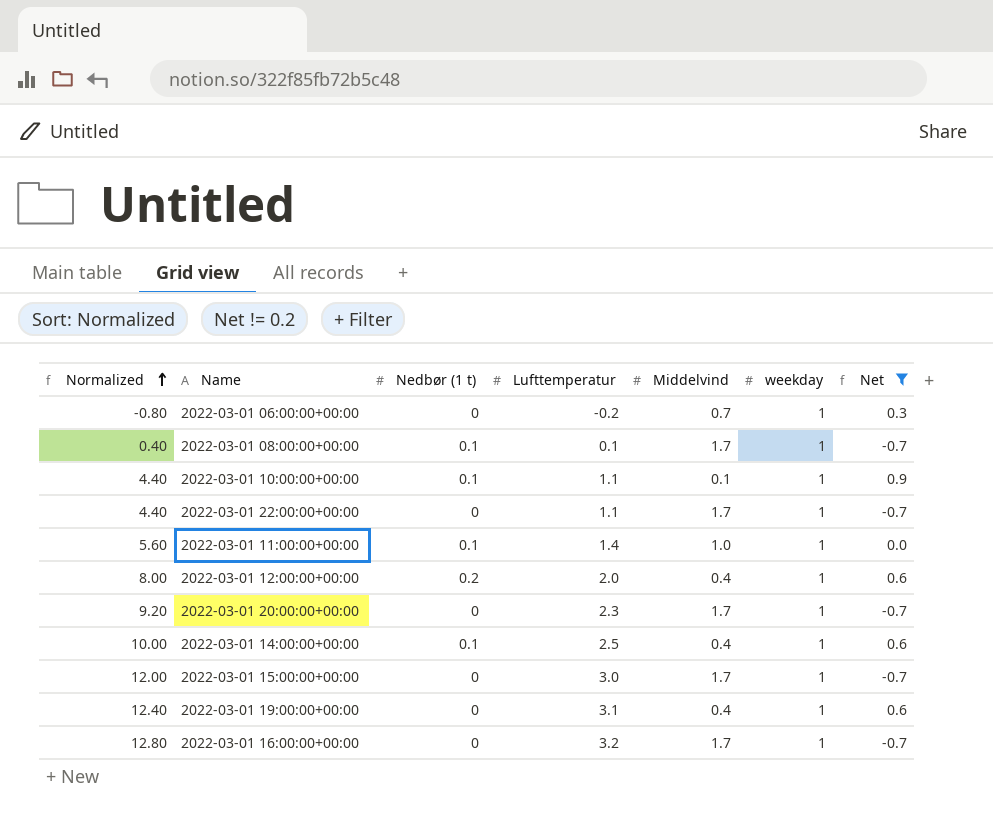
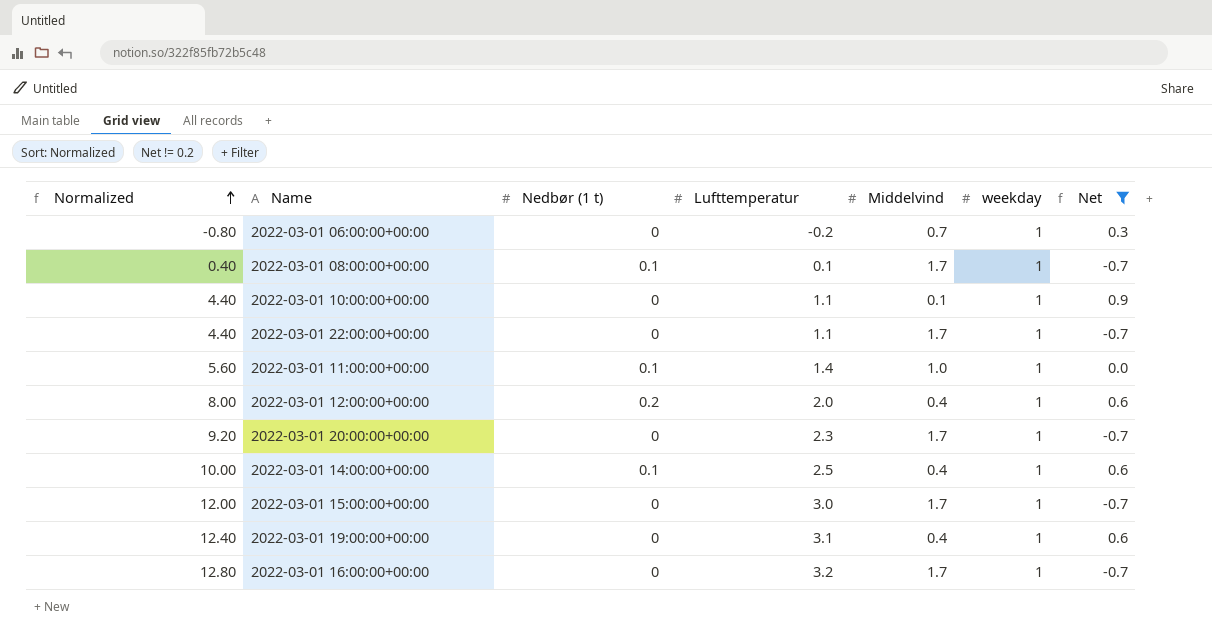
2022-03-01 10:00:00+00:00 | Nedbør (1 t): 0.1 -> 0

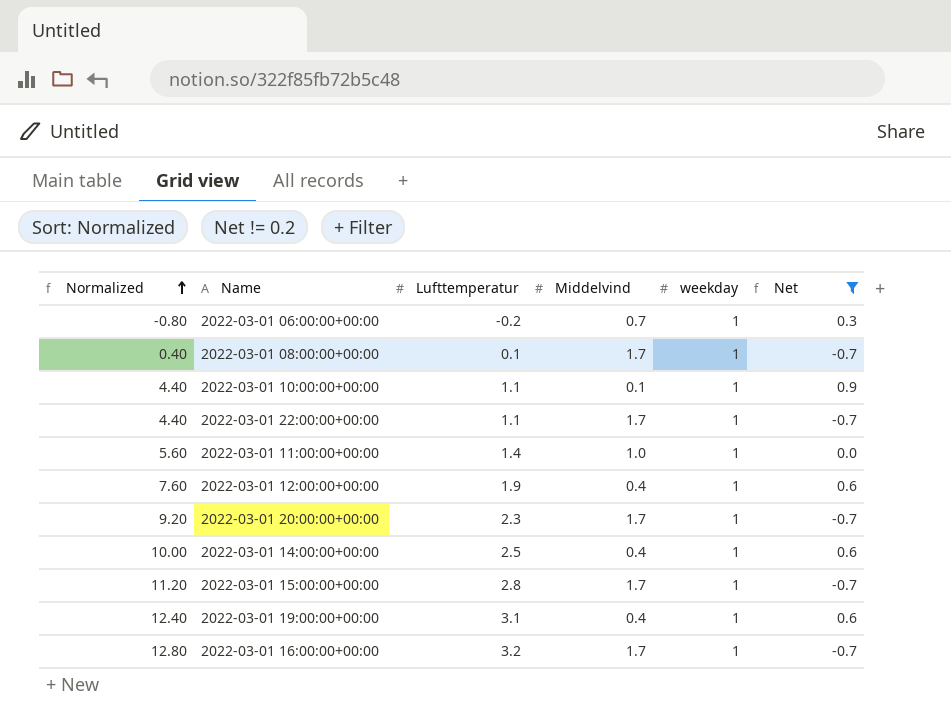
column Nedbør (1 t) | position: 3 -> none
2022-03-01 12:00:00+00:00 | Normalized: 8.00 -> 7.60
2022-03-01 12:00:00+00:00 | Lufttemperatur: 2.0 -> 1.9
2022-03-01 15:00:00+00:00 | Normalized: 12.00 -> 11.20
2022-03-01 15:00:00+00:00 | Lufttemperatur: 3.0 -> 2.8

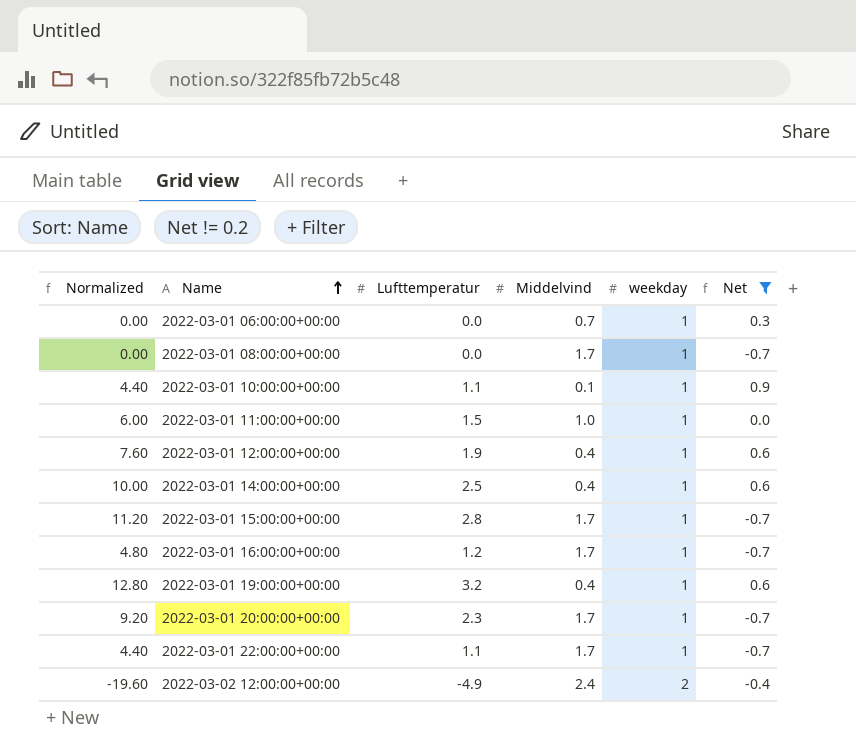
row order: Normalized ascending -> Name ascending
2022-03-01 06:00:00+00:00 | Normalized: -0.80 -> 0.00
2022-03-01 06:00:00+00:00 | Lufttemperatur: -0.2 -> 0.0
2022-03-01 08:00:00+00:00 | Normalized: 0.40 -> 0.00
2022-03-01 08:00:00+00:00 | Lufttemperatur: 0.1 -> 0.0
2022-03-01 11:00:00+00:00 | Normalized: 5.60 -> 6.00
2022-03-01 11:00:00+00:00 | Lufttemperatur: 1.4 -> 1.5
2022-03-01 16:00:00+00:00 | Normalized: 12.80 -> 4.80
2022-03-01 16:00:00+00:00 | Lufttemperatur: 3.2 -> 1.2
2022-03-01 19:00:00+00:00 | Normalized: 12.40 -> 12.80
2022-03-01 19:00:00+00:00 | Lufttemperatur: 3.1 -> 3.2
row 2022-03-02 12:00:00+00:00: none -> -19.60 | -4.9 | 2.4 | 2 | -0.4

